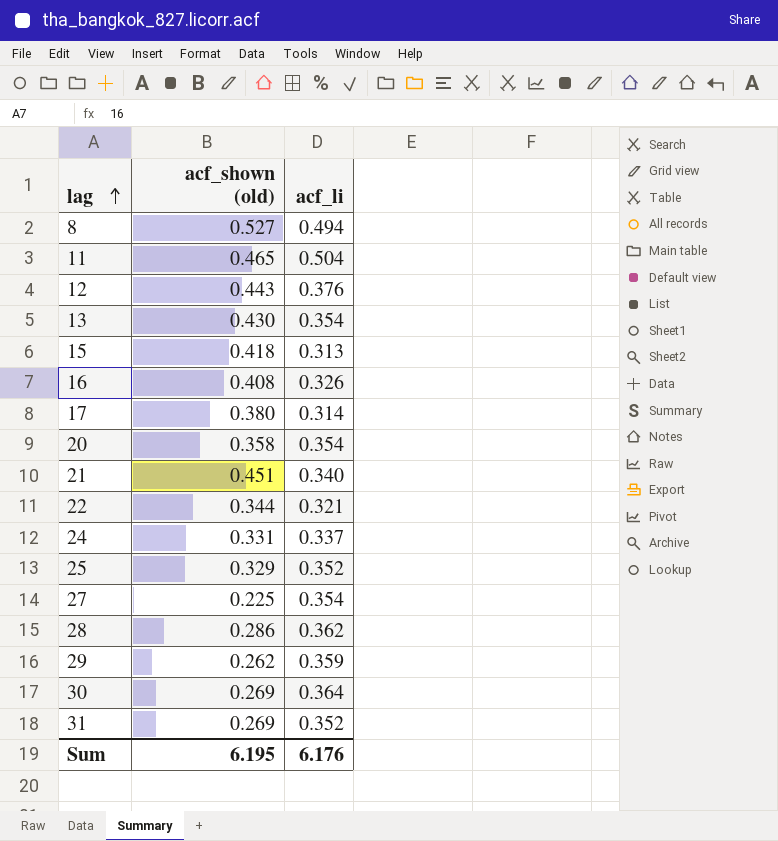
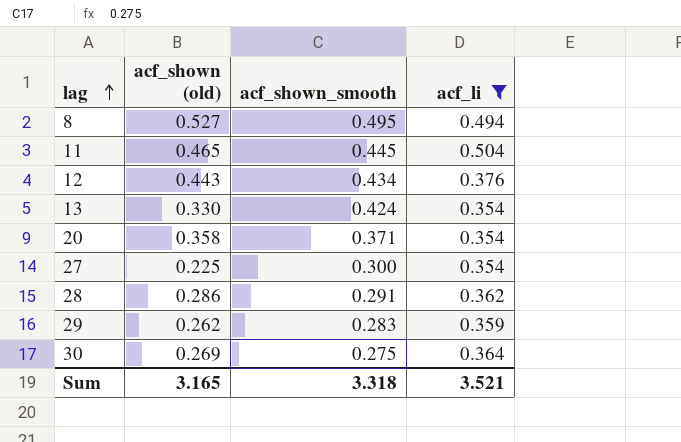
filter: none -> acf_li >= 0.354
column acf_shown_smooth | position: none -> 3
13 | acf_shown (old): 0.430 -> 0.330
Sum | acf_shown (old): 6.195 -> 3.165
Sum | acf_li: 6.176 -> 3.521

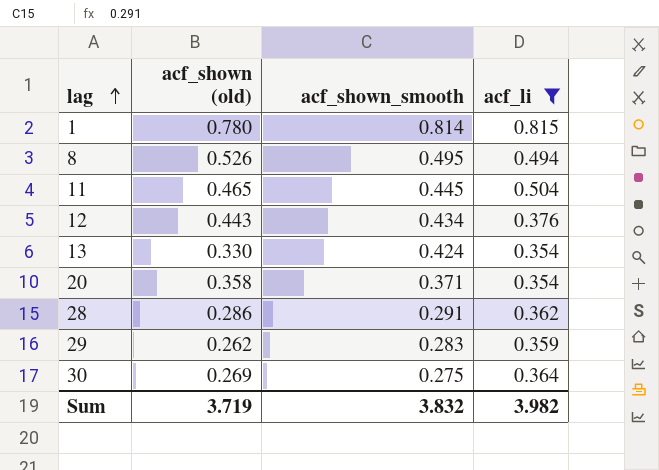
row 27: 0.225 | 0.300 | 0.354 -> none
row 1: none -> 0.780 | 0.814 | 0.815
8 | acf_shown (old): 0.527 -> 0.526
Sum | acf_shown (old): 3.165 -> 3.719
Sum | acf_shown_smooth: 3.318 -> 3.832
Sum | acf_li: 3.521 -> 3.982

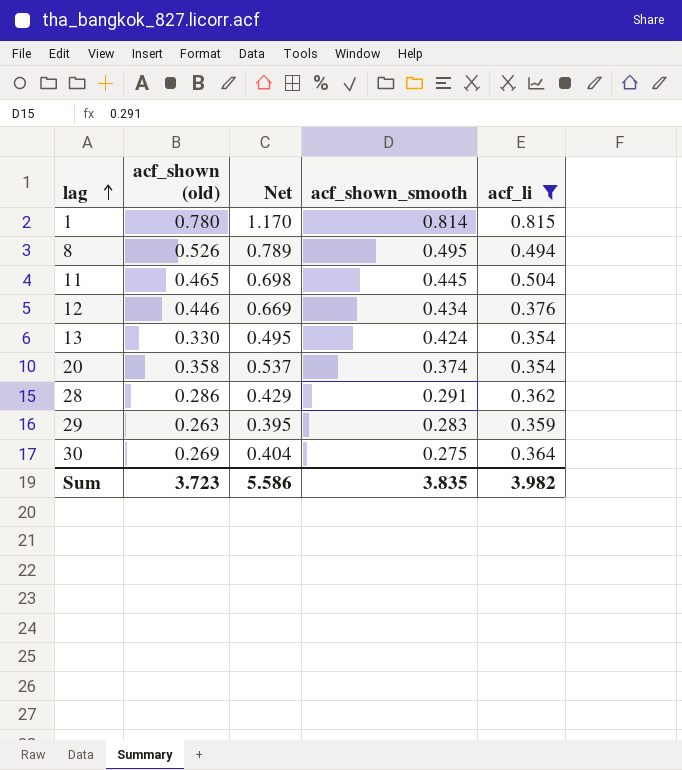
column Net | formula: none -> [acf_shown (old)] * 1.5
12 | acf_shown (old): 0.443 -> 0.446
20 | acf_shown_smooth: 0.371 -> 0.374
29 | acf_shown (old): 0.262 -> 0.263
Sum | acf_shown (old): 3.719 -> 3.723
Sum | acf_shown_smooth: 3.832 -> 3.835

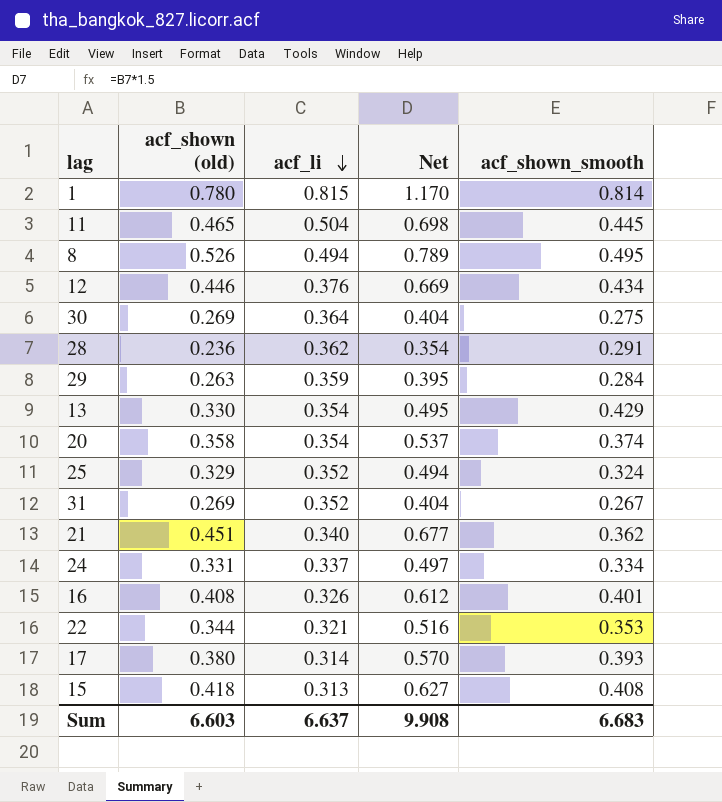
filter: acf_li >= 0.354 -> none
row order: lag ascending -> acf_li descending
column acf_li | position: 5 -> 3
28 | acf_shown (old): 0.286 -> 0.236
28 | Net: 0.429 -> 0.354
29 | acf_shown_smooth: 0.283 -> 0.284
13 | acf_shown_smooth: 0.424 -> 0.429
Sum | acf_shown (old): 3.723 -> 6.603
Sum | acf_li: 3.982 -> 6.637
Sum | Net: 5.586 -> 9.908
Sum | acf_shown_smooth: 3.835 -> 6.683

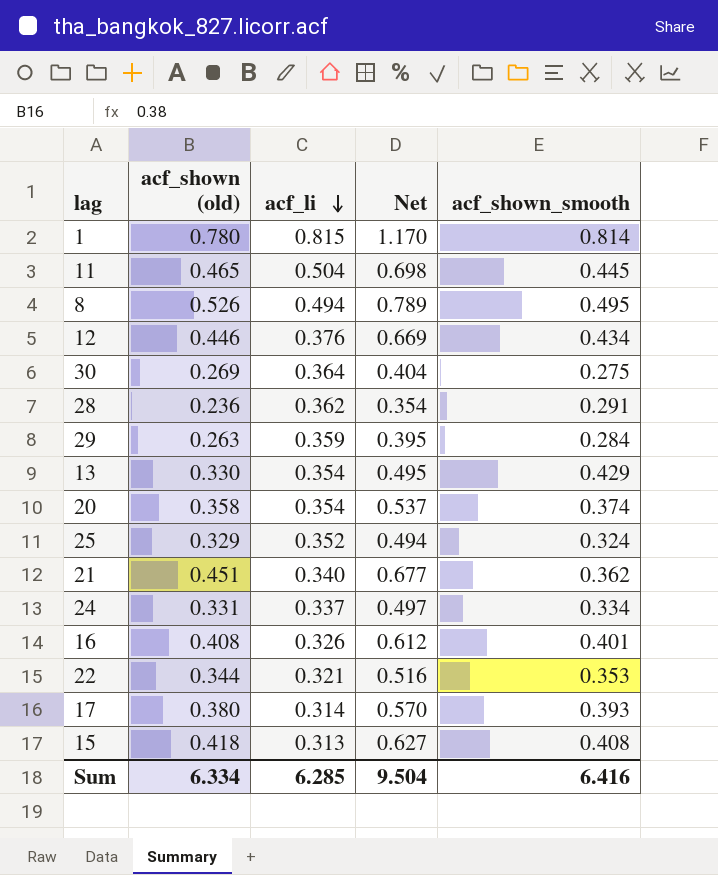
row 31: 0.269 | 0.352 | 0.404 | 0.267 -> none
Sum | acf_shown (old): 6.603 -> 6.334
Sum | acf_li: 6.637 -> 6.285
Sum | Net: 9.908 -> 9.504
Sum | acf_shown_smooth: 6.683 -> 6.416

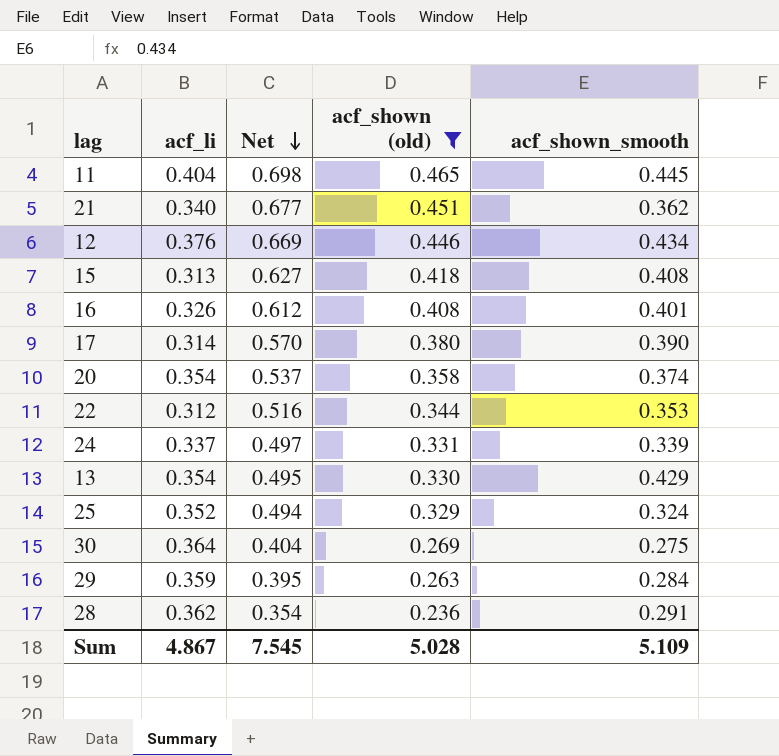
filter: none -> acf_shown (old) <= 0.465
row order: acf_li descending -> Net descending
column acf_shown (old) | position: 2 -> 4
11 | acf_li: 0.504 -> 0.404
17 | acf_shown_smooth: 0.393 -> 0.390
22 | acf_li: 0.321 -> 0.312
24 | acf_shown_smooth: 0.334 -> 0.339
Sum | acf_li: 6.285 -> 4.867
Sum | Net: 9.504 -> 7.545
Sum | acf_shown (old): 6.334 -> 5.028
Sum | acf_shown_smooth: 6.416 -> 5.109

